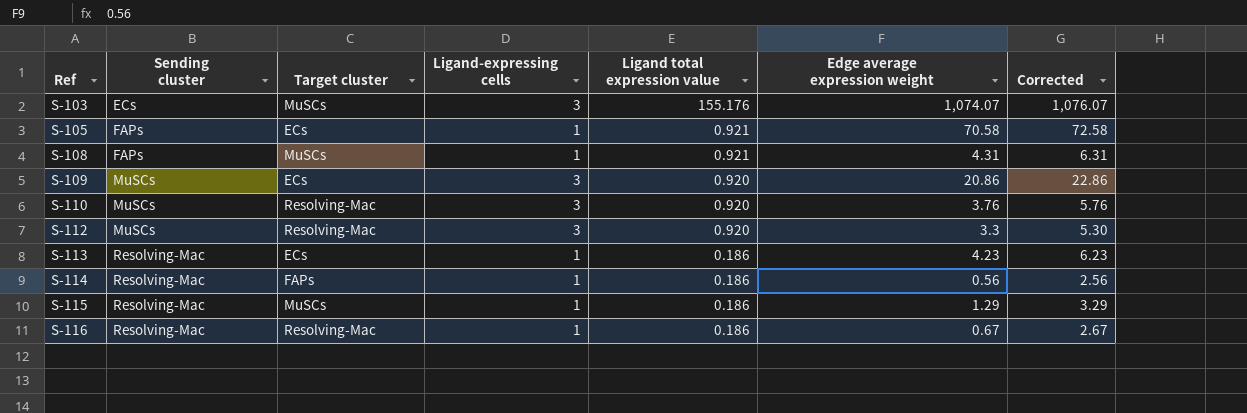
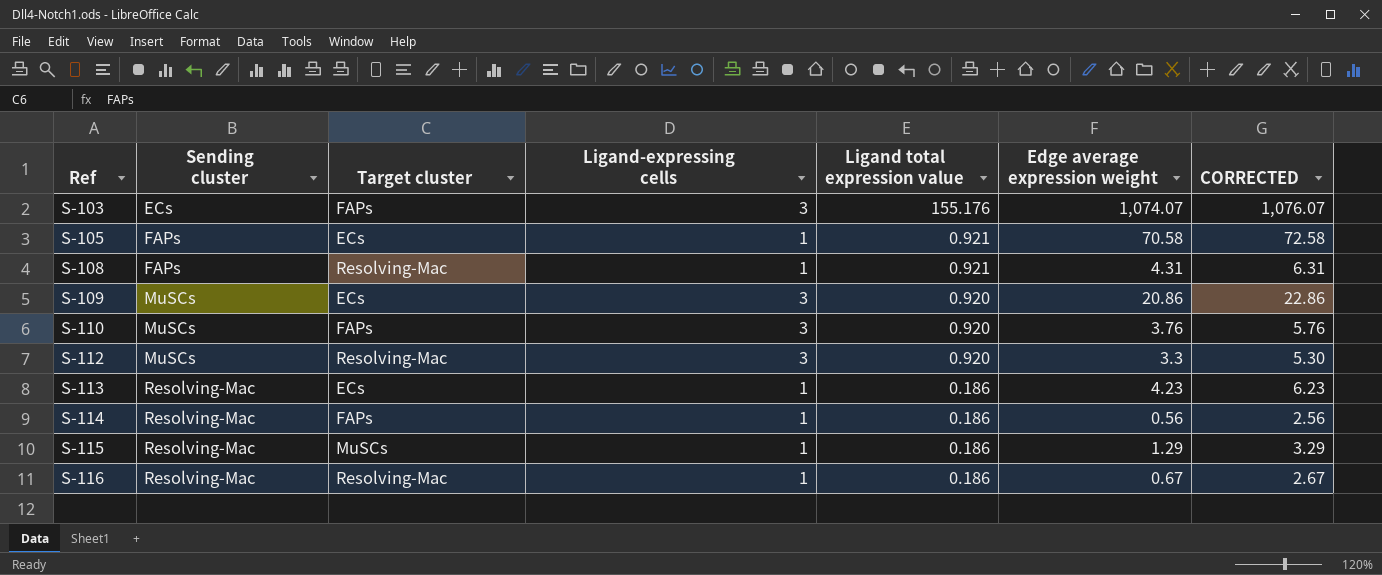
column name: Corrected -> CORRECTED
S-103 | Target cluster: MuSCs -> FAPs
S-108 | Target cluster: MuSCs -> Resolving-Mac
S-110 | Target cluster: Resolving-Mac -> FAPs

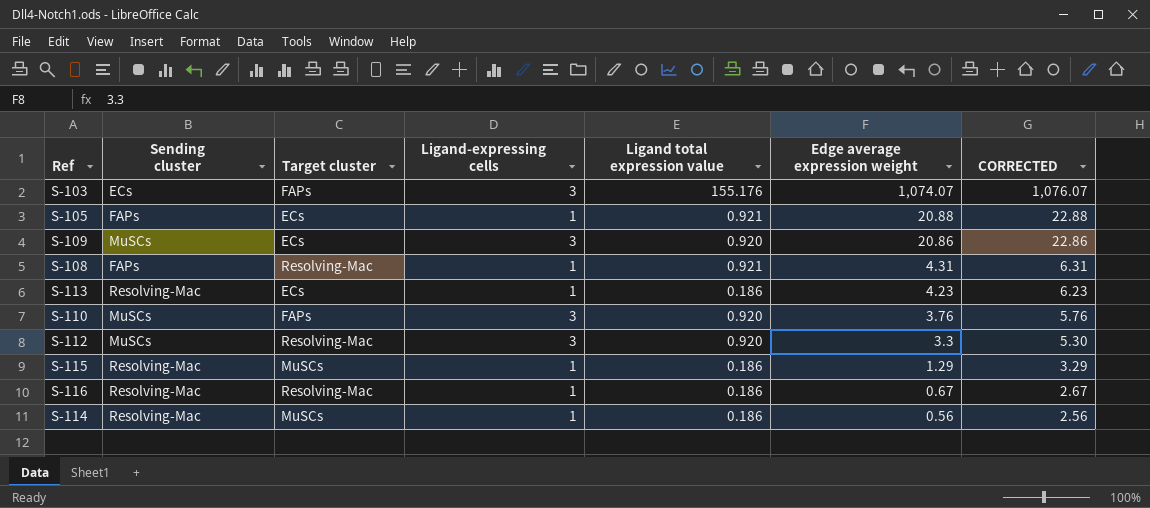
row order: Ref ascending -> Edge average expression weight descending
S-105 | Edge average expression weight: 70.58 -> 20.88
S-105 | CORRECTED: 72.58 -> 22.88
S-114 | Target cluster: FAPs -> MuSCs

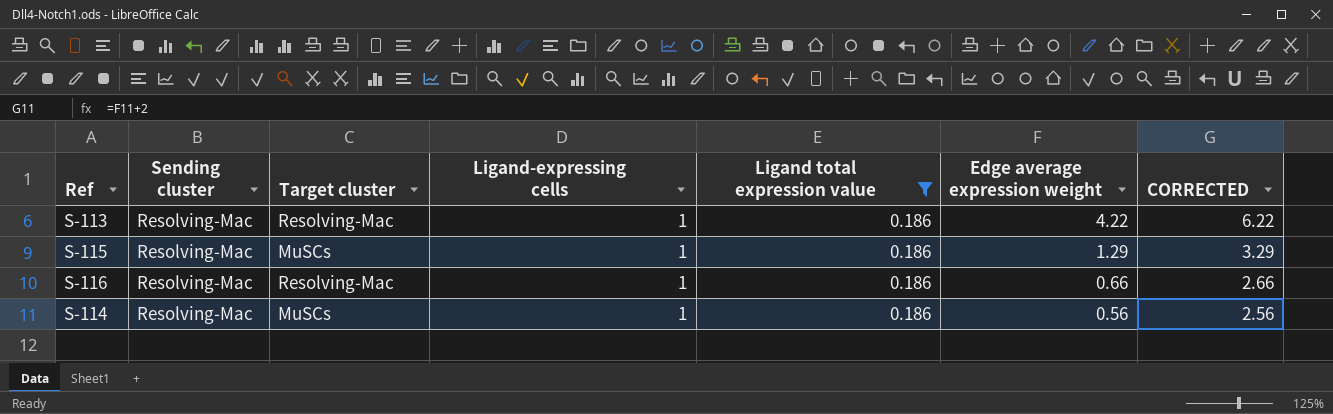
filter: none -> Ligand total expression value = 0.186
S-113 | Target cluster: ECs -> Resolving-Mac
S-113 | Edge average expression weight: 4.23 -> 4.22
S-113 | CORRECTED: 6.23 -> 6.22
S-116 | Edge average expression weight: 0.67 -> 0.66
S-116 | CORRECTED: 2.67 -> 2.66

